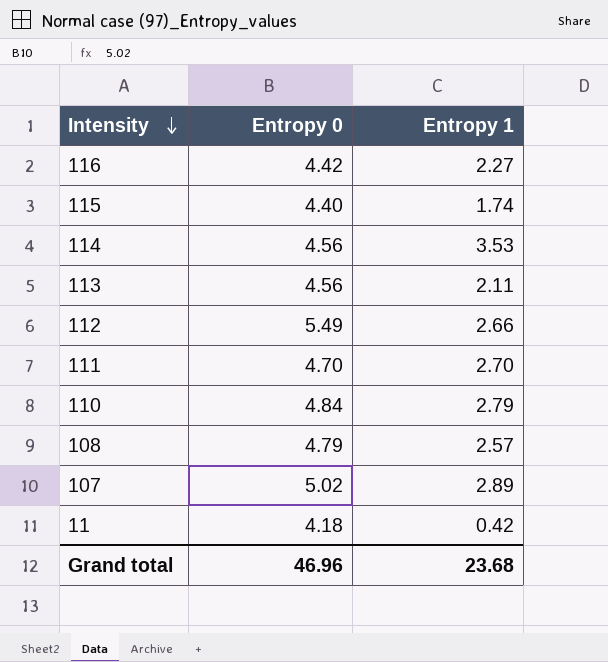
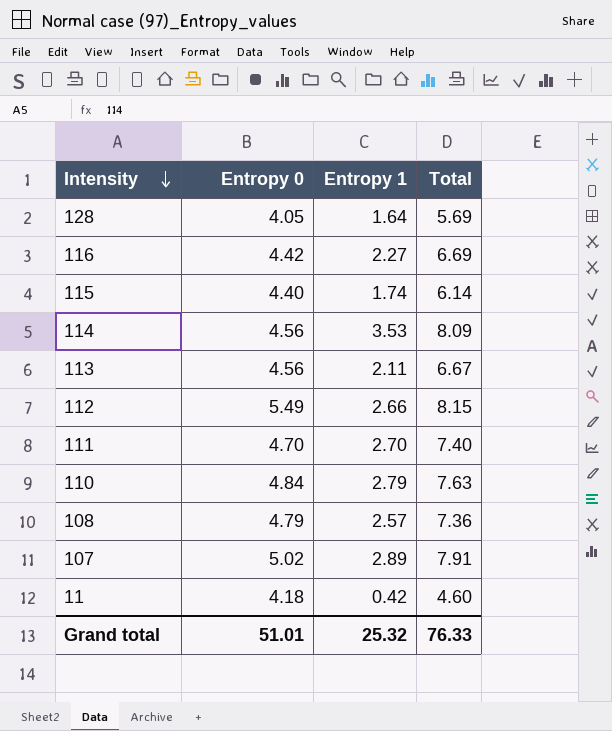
column Total | formula: none -> [Entropy 0] + [Entropy 1]
row 128: none -> 4.05 | 1.64 | 5.69
Grand total | Entropy 0: 46.96 -> 51.01
Grand total | Entropy 1: 23.68 -> 25.32

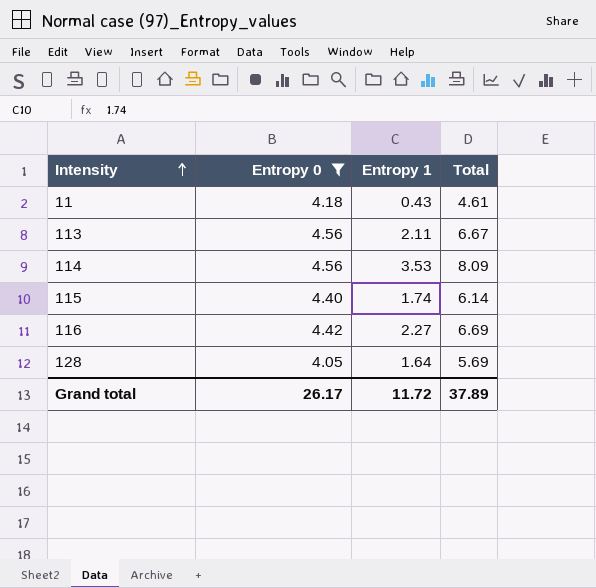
filter: none -> Entropy 0 <= 4.56
row order: Intensity descending -> Intensity ascending
11 | Entropy 1: 0.42 -> 0.43
11 | Total: 4.60 -> 4.61
Grand total | Entropy 0: 51.01 -> 26.17
Grand total | Entropy 1: 25.32 -> 11.72
Grand total | Total: 76.33 -> 37.89

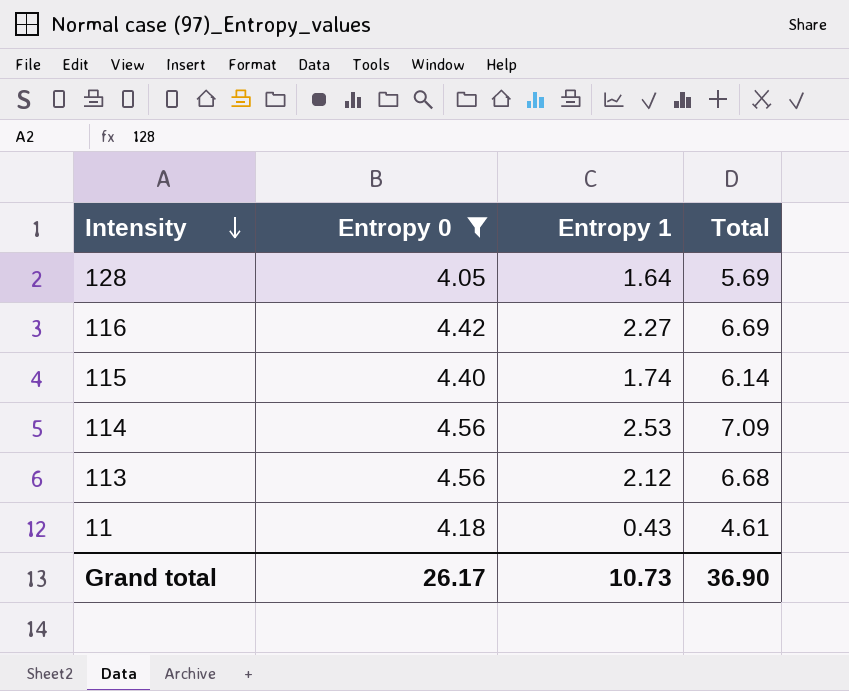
row order: Intensity ascending -> Intensity descending
114 | Entropy 1: 3.53 -> 2.53
114 | Total: 8.09 -> 7.09
113 | Entropy 1: 2.11 -> 2.12
113 | Total: 6.67 -> 6.68
Grand total | Entropy 1: 11.72 -> 10.73
Grand total | Total: 37.89 -> 36.90

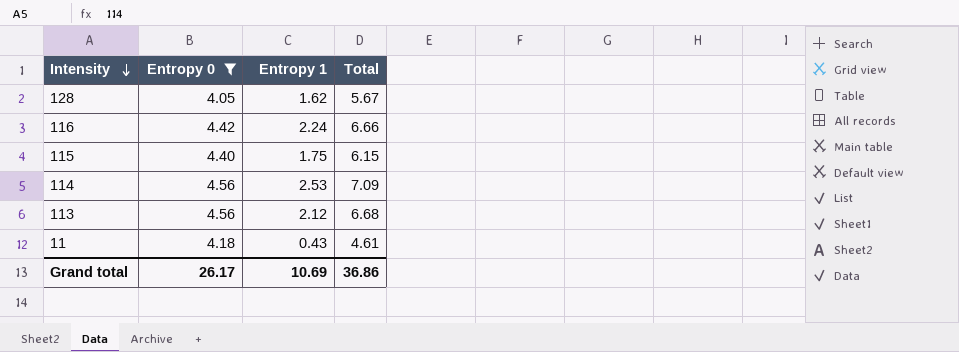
128 | Entropy 1: 1.64 -> 1.62
128 | Total: 5.69 -> 5.67
116 | Entropy 1: 2.27 -> 2.24
116 | Total: 6.69 -> 6.66
115 | Entropy 1: 1.74 -> 1.75
115 | Total: 6.14 -> 6.15
Grand total | Entropy 1: 10.73 -> 10.69
Grand total | Total: 36.90 -> 36.86

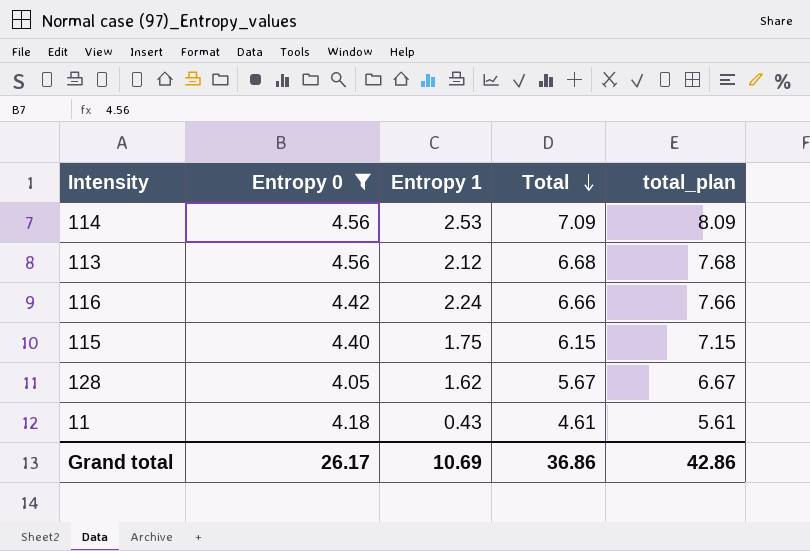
row order: Intensity descending -> Total descending
column total_plan | formula: none -> [Total] + 1

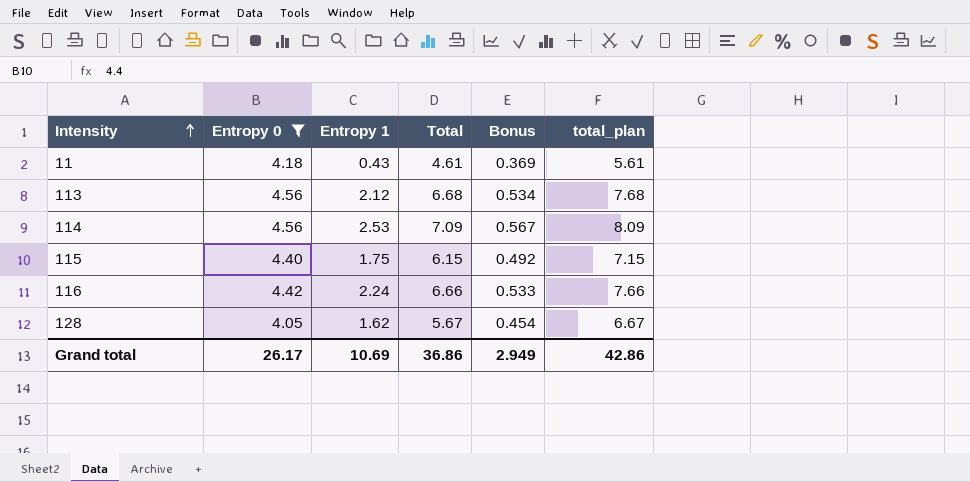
row order: Total descending -> Intensity ascending
column Bonus | formula: none -> [Total] * 0.08

